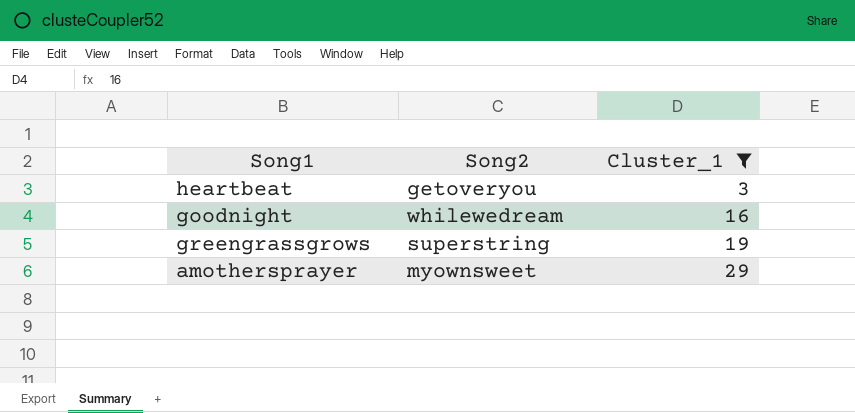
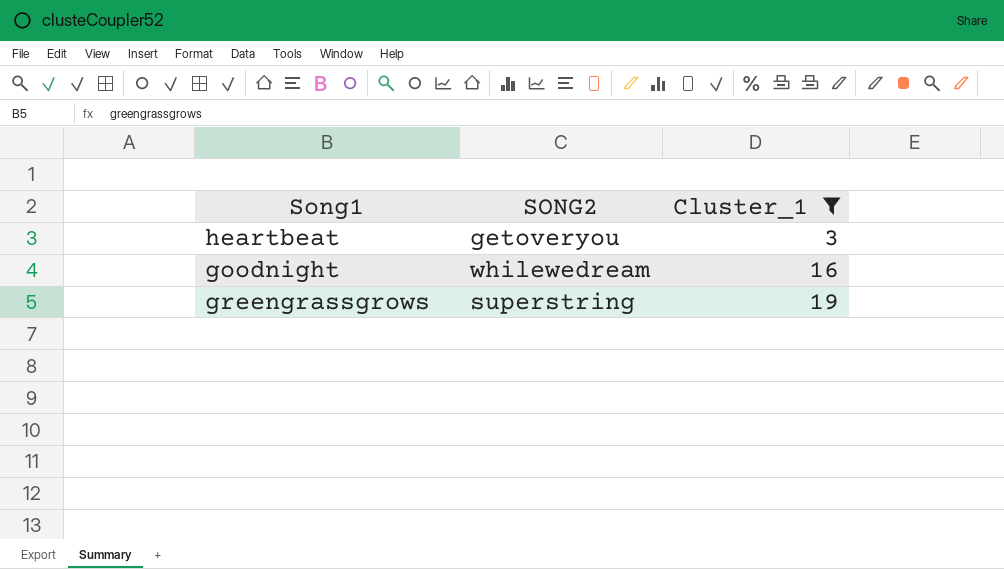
column name: Song2 -> SONG2
row amothersprayer: myownsweet | 29 -> none

